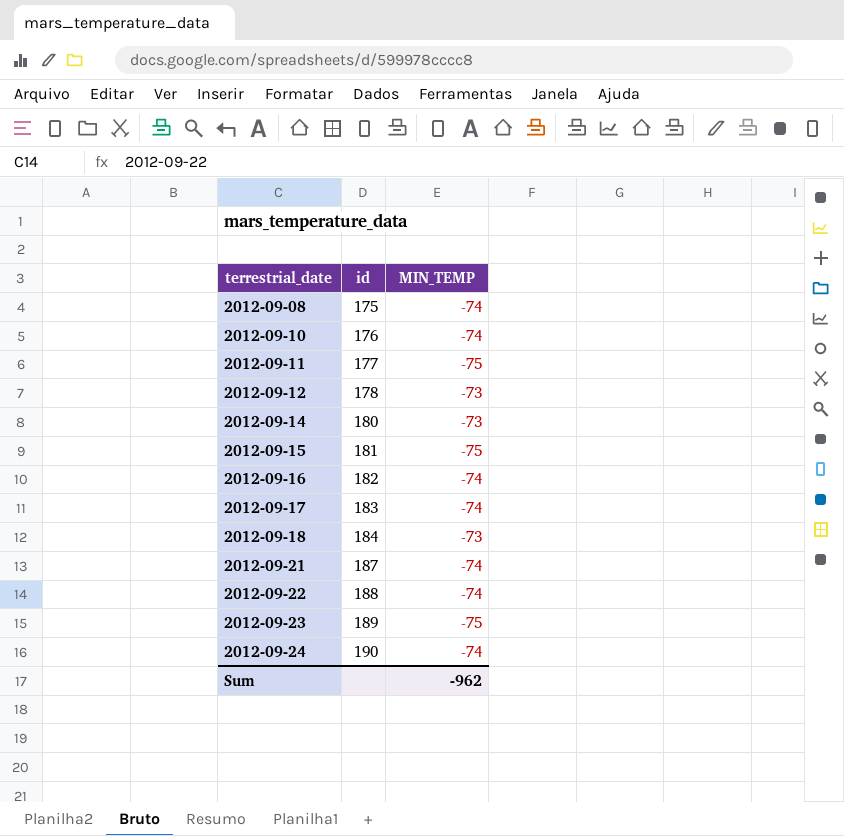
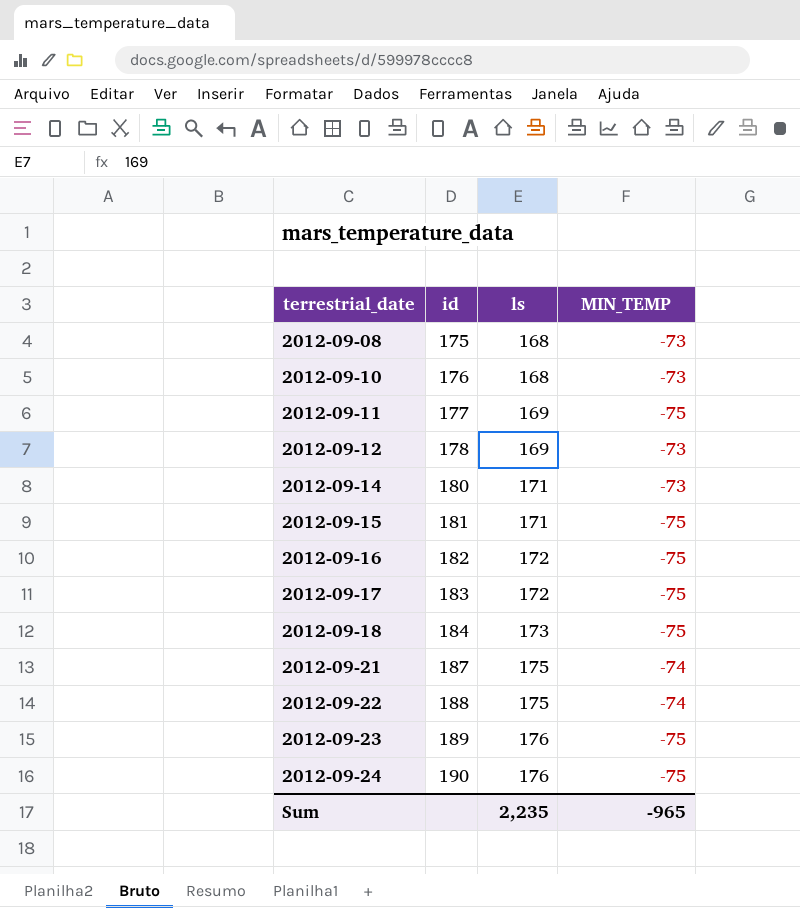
column ls | position: none -> 3
2012-09-08 | MIN_TEMP: -74 -> -73
2012-09-10 | MIN_TEMP: -74 -> -73
2012-09-16 | MIN_TEMP: -74 -> -75
2012-09-17 | MIN_TEMP: -74 -> -75
2012-09-18 | MIN_TEMP: -73 -> -75
2012-09-24 | MIN_TEMP: -74 -> -75
Sum | MIN_TEMP: -962 -> -965

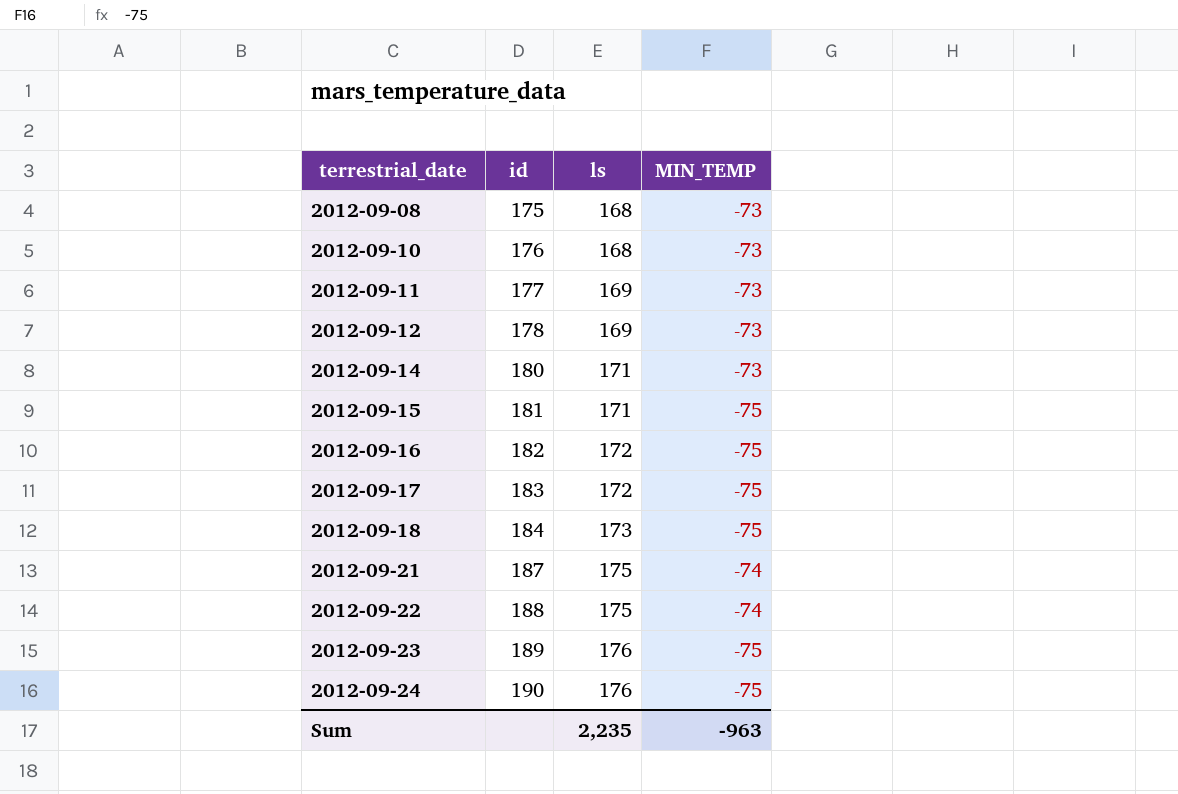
2012-09-11 | MIN_TEMP: -75 -> -73
Sum | MIN_TEMP: -965 -> -963

